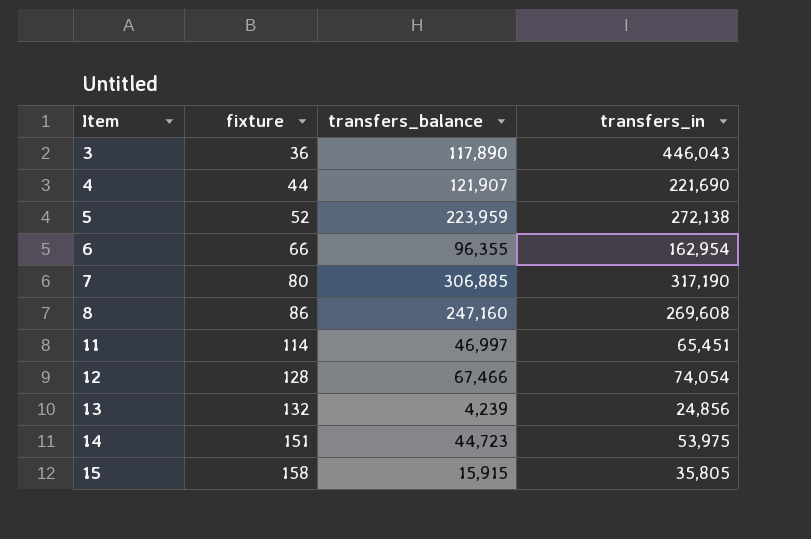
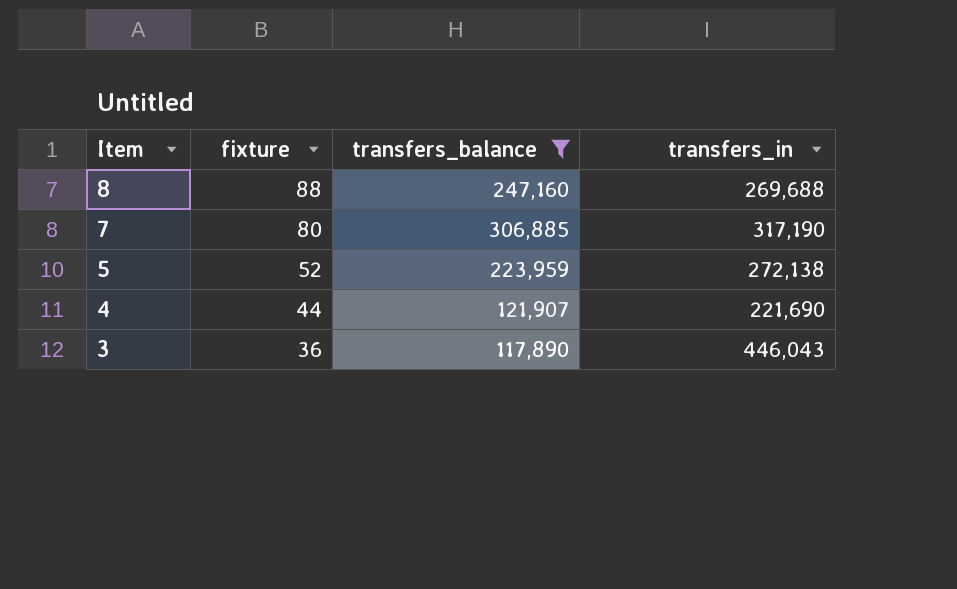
filter: none -> transfers_balance >= 117,890
row order: Item ascending -> Item descending
8 | fixture: 86 -> 88
8 | transfers_in: 269,608 -> 269,688

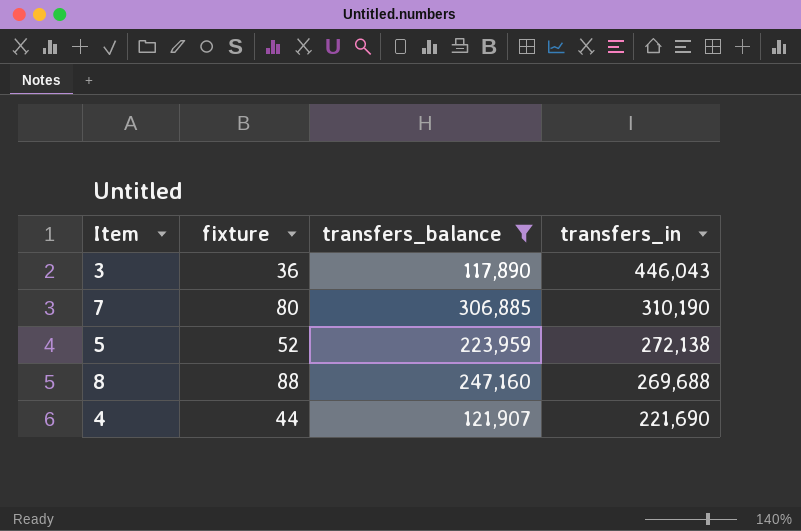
row order: Item descending -> transfers_in descending
7 | transfers_in: 317,190 -> 310,190

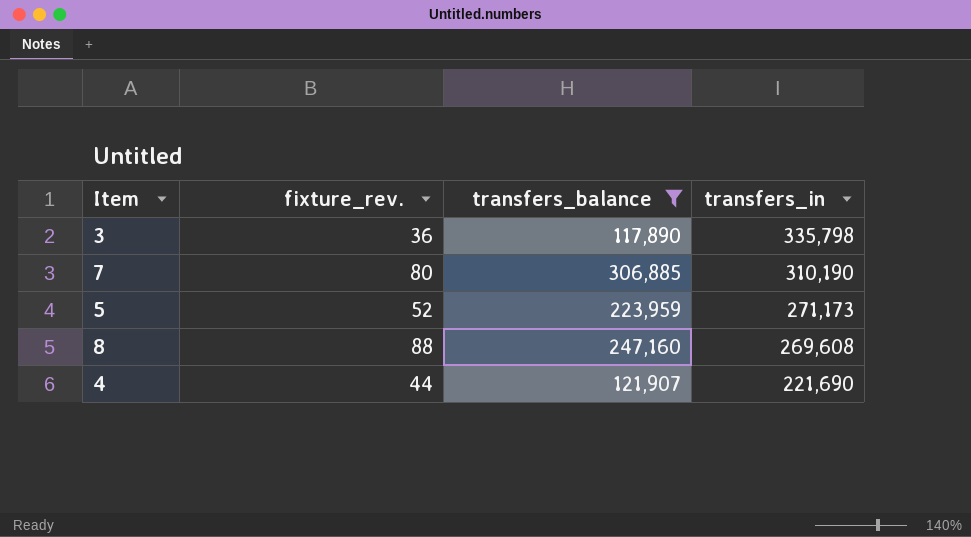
column name: fixture -> fixture_rev.
3 | transfers_in: 446,043 -> 335,798
5 | transfers_in: 272,138 -> 271,173
8 | transfers_in: 269,688 -> 269,608

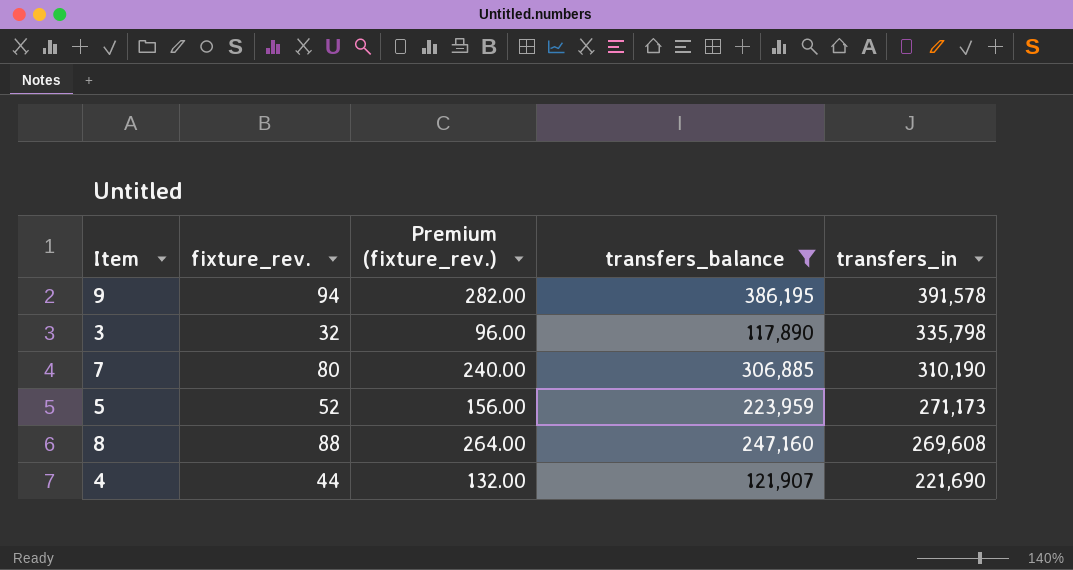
column Premium (fixture_rev.) | formula: none -> [fixture_rev.] * 3
row 9: none -> 94 | 282.00 | 386,195 | 391,578
3 | fixture_rev.: 36 -> 32

